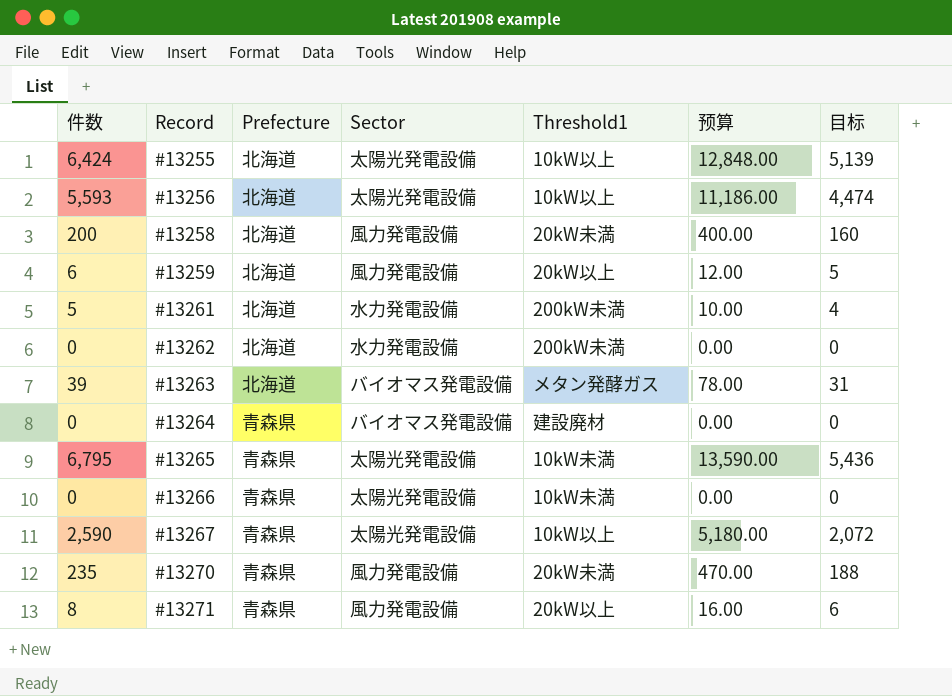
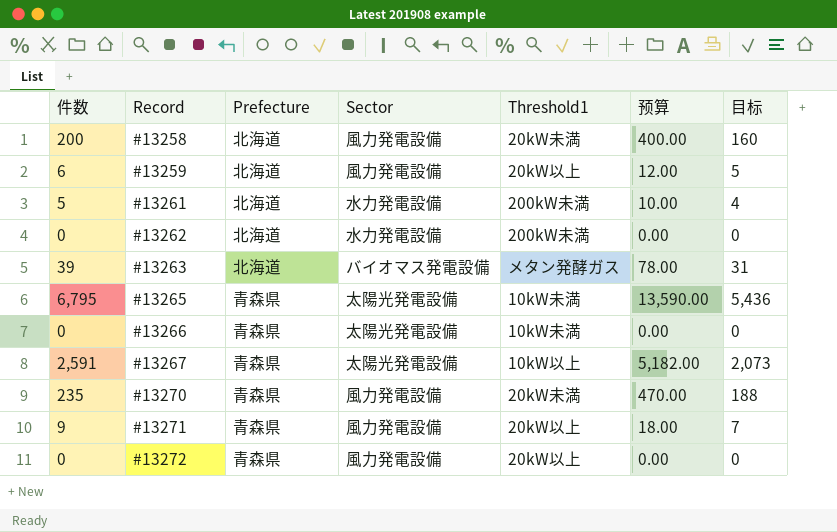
row #13255: 6,424 | 北海道 | 太陽光発電設備 | 10kW以上 | 12,848.00 | 5,139 -> none
row #13256: 5,593 | 北海道 | 太陽光発電設備 | 10kW以上 | 11,186.00 | 4,474 -> none
row #13264: 0 | 青森県 | バイオマス発電設備 | 建設廃材 | 0.00 | 0 -> none
#13267 | 件数: 2,590 -> 2,591
#13267 | 预算: 5,180.00 -> 5,182.00
#13267 | 目标: 2,072 -> 2,073
#13271 | 件数: 8 -> 9
#13271 | 预算: 16.00 -> 18.00
#13271 | 目标: 6 -> 7
row #13272: none -> 0 | 青森県 | 風力発電設備 | 20kW以上 | 0.00 | 0

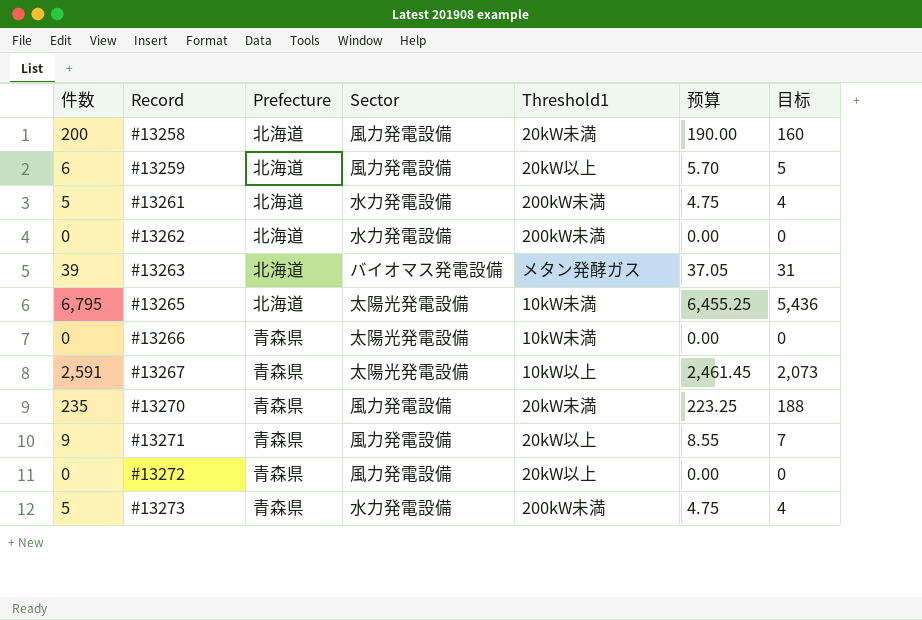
column 预算 | formula: [件数] * 2 -> [件数] * 0.95
#13265 | Prefecture: 青森県 -> 北海道
row #13273: none -> 5 | 青森県 | 水力発電設備 | 200kW未満 | 4.75 | 4

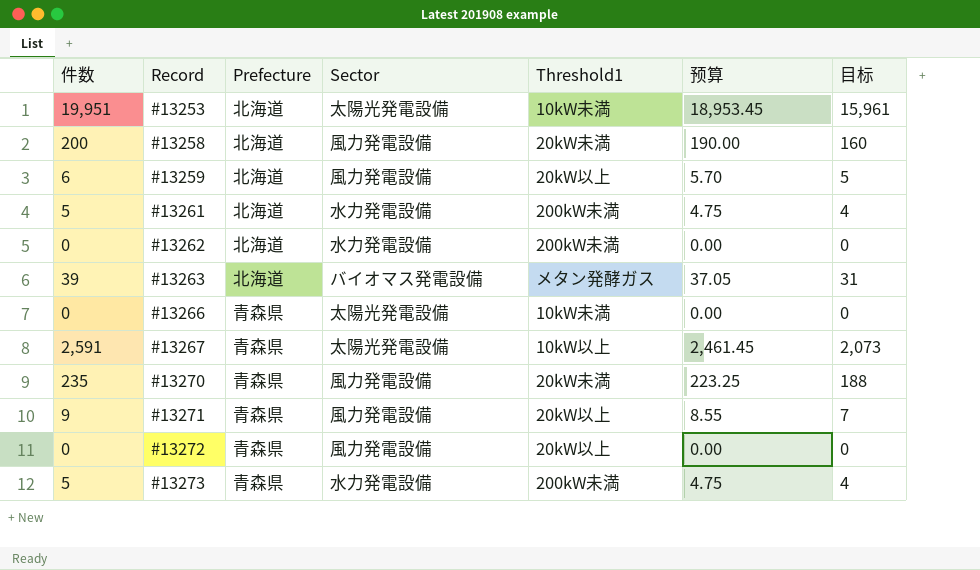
row #13265: 6,795 | 北海道 | 太陽光発電設備 | 10kW未満 | 6,455.25 | 5,436 -> none
row #13253: none -> 19,951 | 北海道 | 太陽光発電設備 | 10kW未満 | 18,953.45 | 15,961

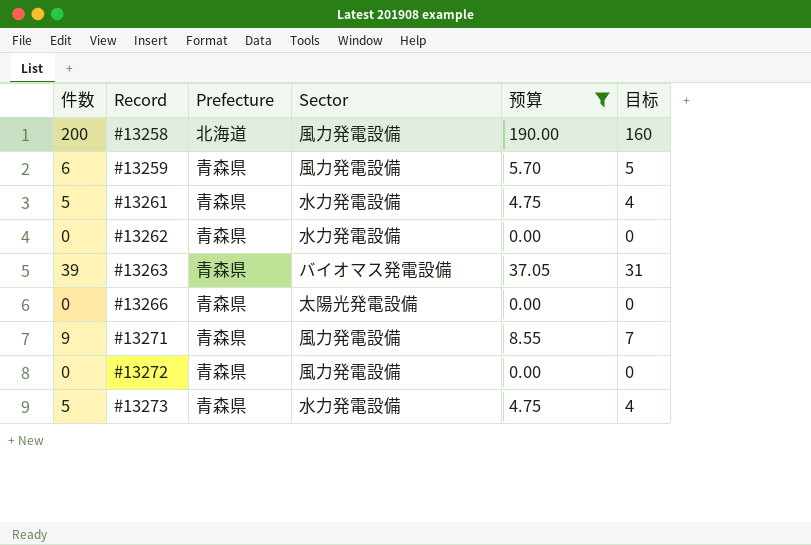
filter: none -> 预算 <= 190.00
column Threshold1 | position: 5 -> none
#13259 | Prefecture: 北海道 -> 青森県
#13261 | Prefecture: 北海道 -> 青森県
#13262 | Prefecture: 北海道 -> 青森県
#13263 | Prefecture: 北海道 -> 青森県

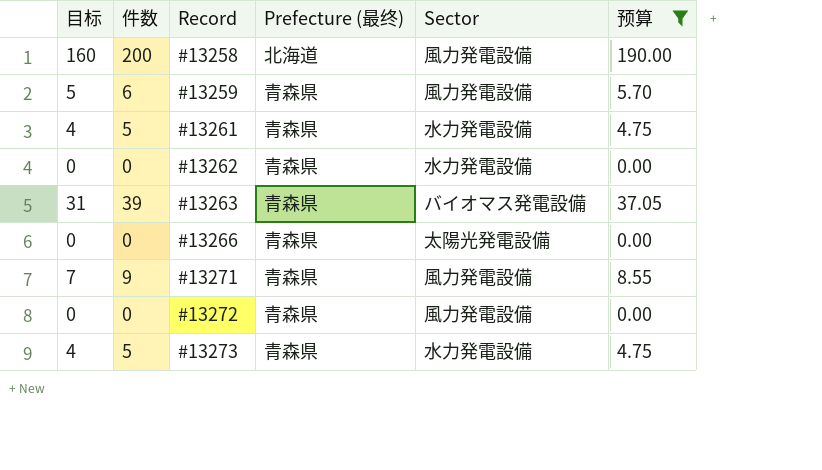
column 目标 | position: 6 -> 1
column name: Prefecture -> Prefecture (最终)

